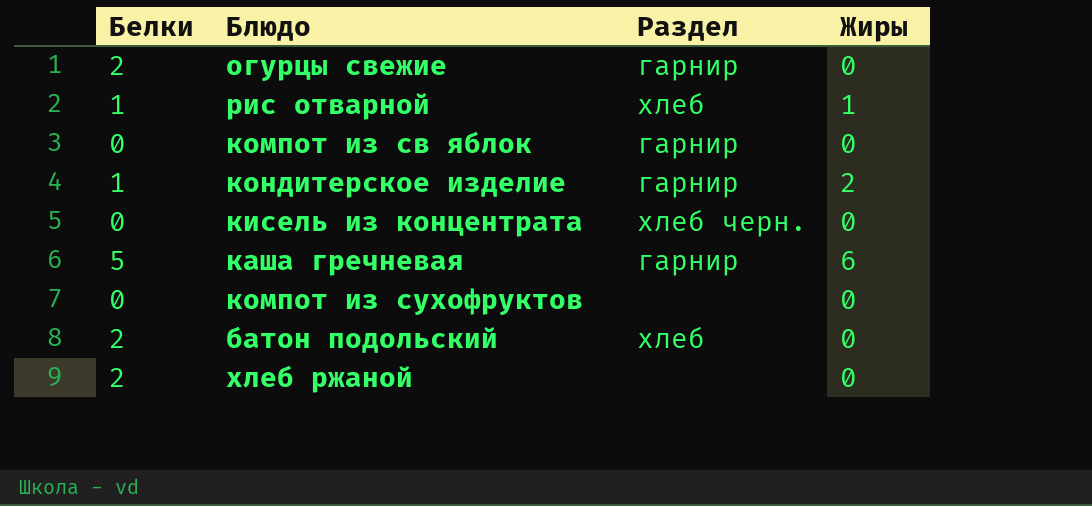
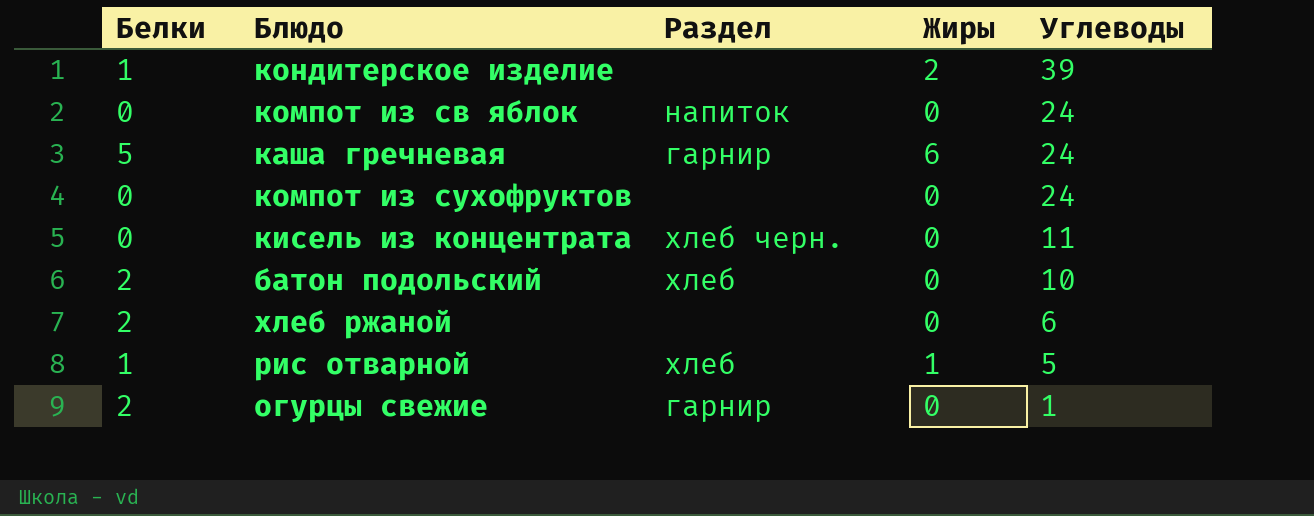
row order: none -> Углеводы descending
column Углеводы | position: none -> 5
кондитерское изделие | Раздел: гарнир -> none
компот из св яблок | Раздел: гарнир -> напиток

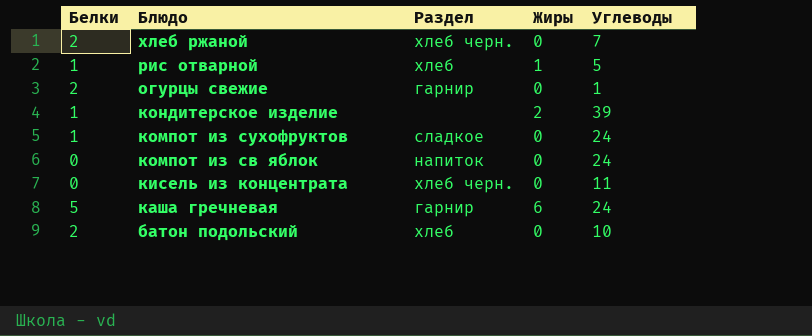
row order: Углеводы descending -> Блюдо descending
хлеб ржаной | Раздел: none -> хлеб черн.
хлеб ржаной | Углеводы: 6 -> 7
компот из сухофруктов | Белки: 0 -> 1
компот из сухофруктов | Раздел: none -> сладкое

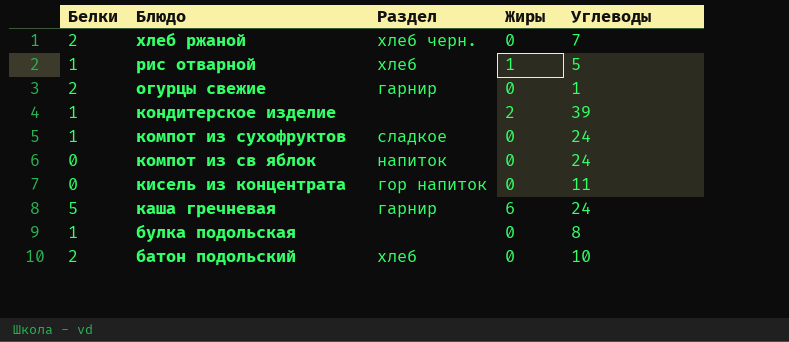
кисель из концентрата | Раздел: хлеб черн. -> гор напиток
row булка подольская: none -> 1 | none | 0 | 8

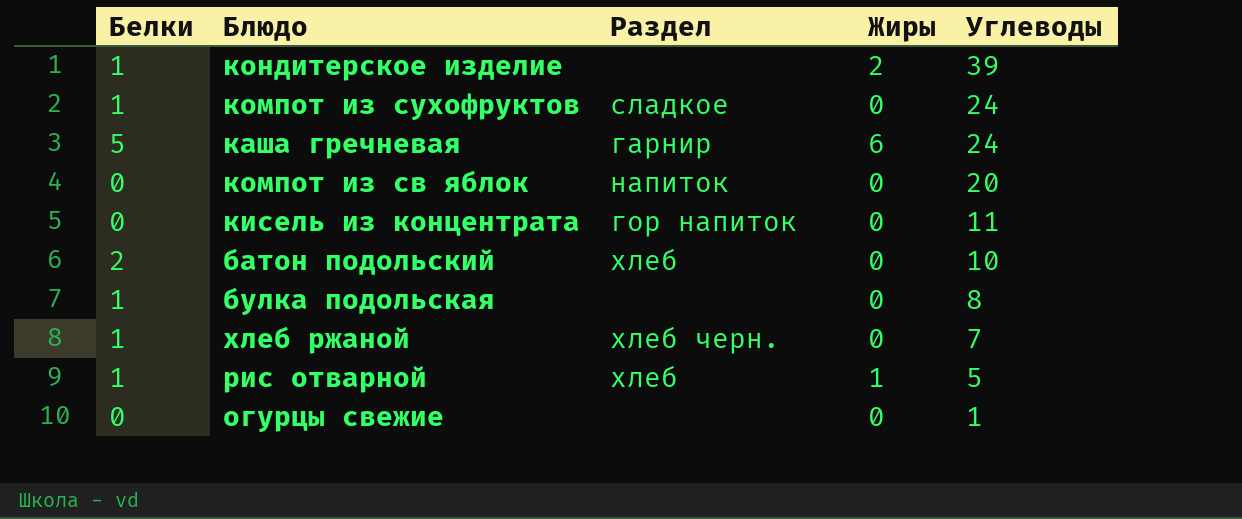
row order: Блюдо descending -> Углеводы descending
компот из св яблок | Углеводы: 24 -> 20
хлеб ржаной | Белки: 2 -> 1
огурцы свежие | Белки: 2 -> 0
огурцы свежие | Раздел: гарнир -> none

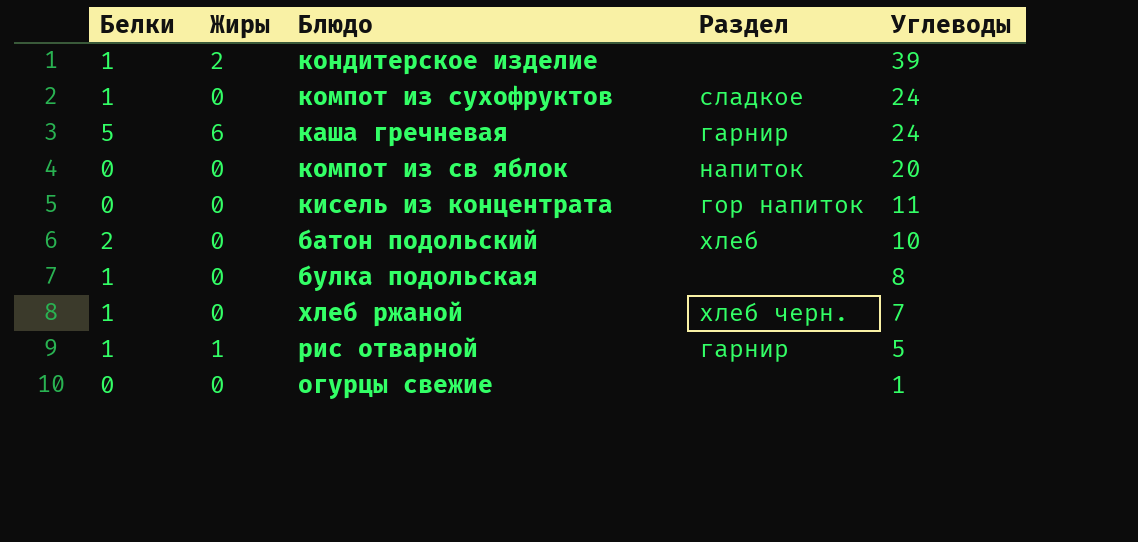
column Жиры | position: 4 -> 2
рис отварной | Раздел: хлеб -> гарнир

